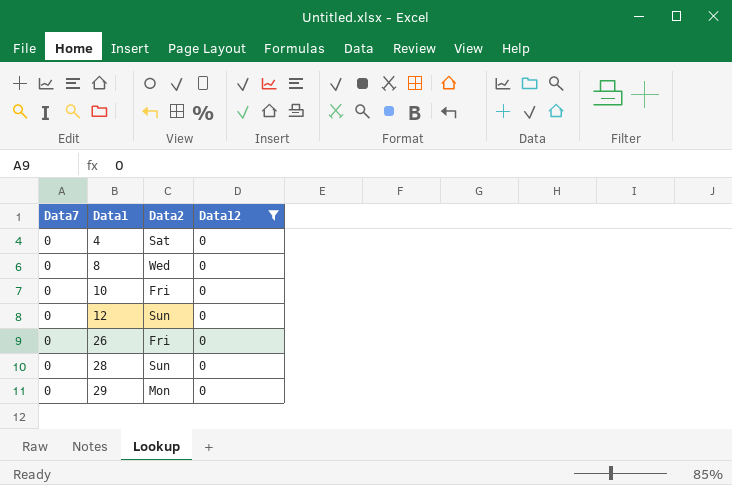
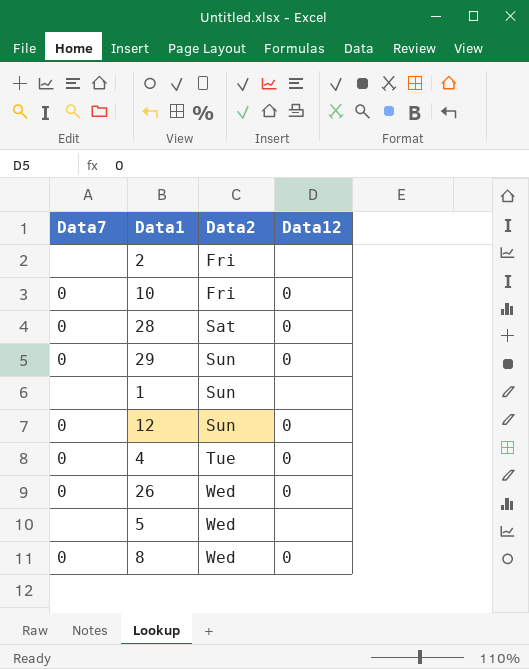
filter: Data12 = 0 -> none
row order: Data1 ascending -> Data2 ascending
28 | Data2: Sun -> Sat
29 | Data2: Mon -> Sun
4 | Data2: Sat -> Tue
26 | Data2: Fri -> Wed

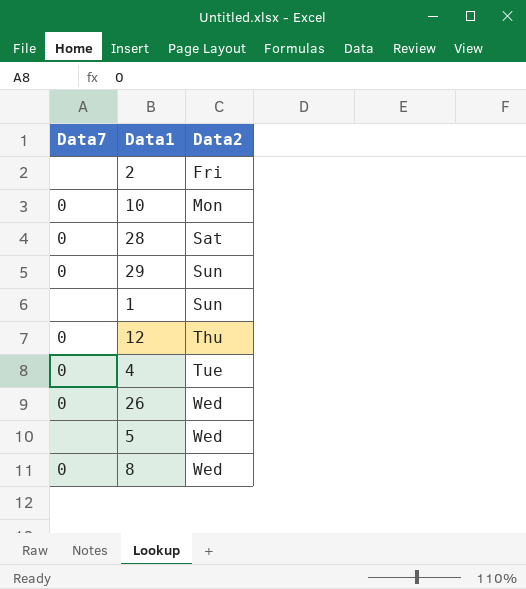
column Data12 | position: 4 -> none
10 | Data2: Fri -> Mon
12 | Data2: Sun -> Thu

